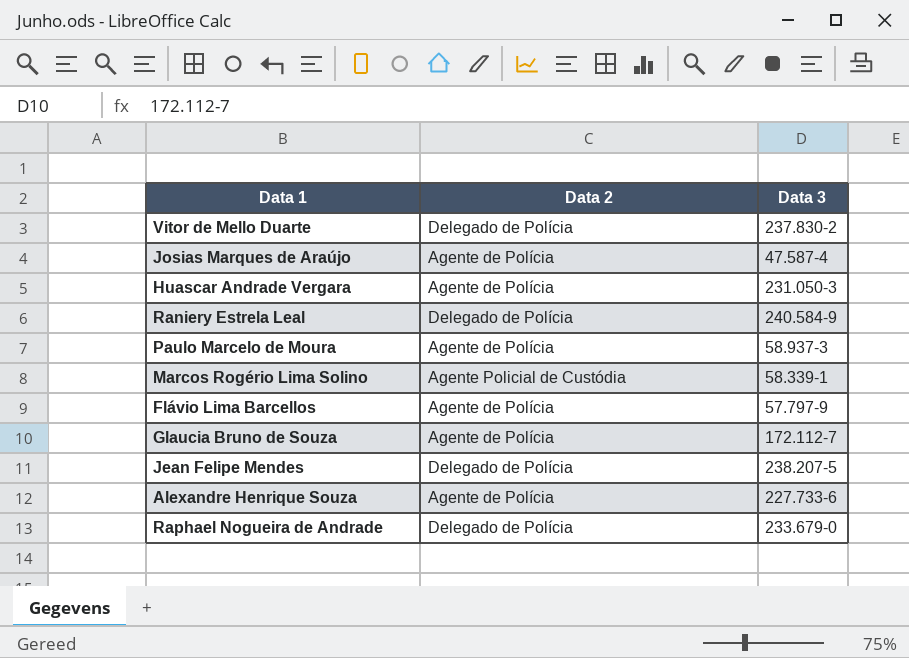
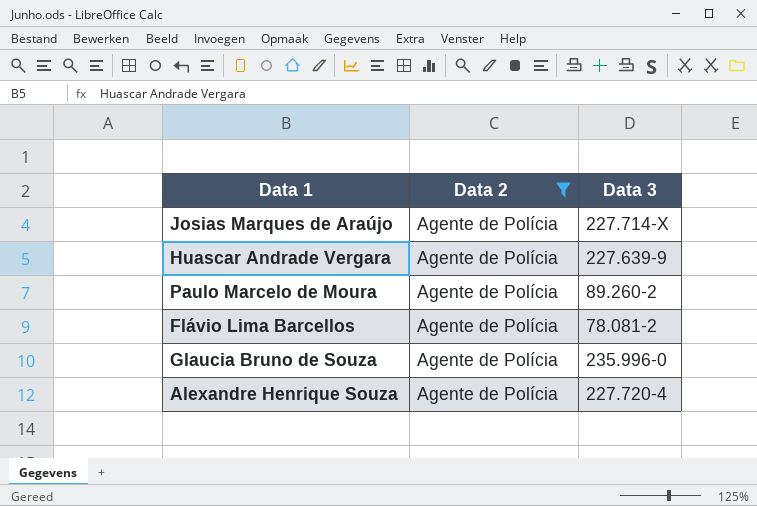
filter: none -> Data 2 = Agente de Polícia
Josias Marques de Araújo | Data 3: 47.587-4 -> 227.714-X
Huascar Andrade Vergara | Data 3: 231.050-3 -> 227.639-9
Paulo Marcelo de Moura | Data 3: 58.937-3 -> 89.260-2
Flávio Lima Barcellos | Data 3: 57.797-9 -> 78.081-2
Glaucia Bruno de Souza | Data 3: 172.112-7 -> 235.996-0
Alexandre Henrique Souza | Data 3: 227.733-6 -> 227.720-4

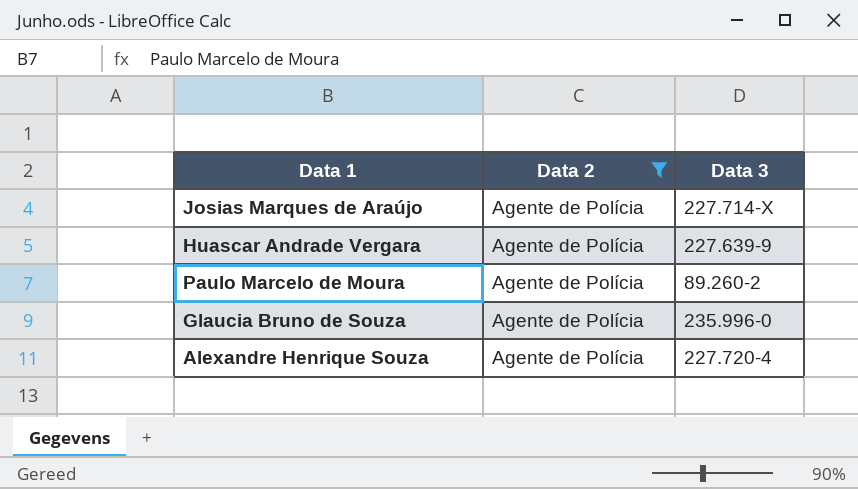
row Flávio Lima Barcellos: Agente de Polícia | 78.081-2 -> none

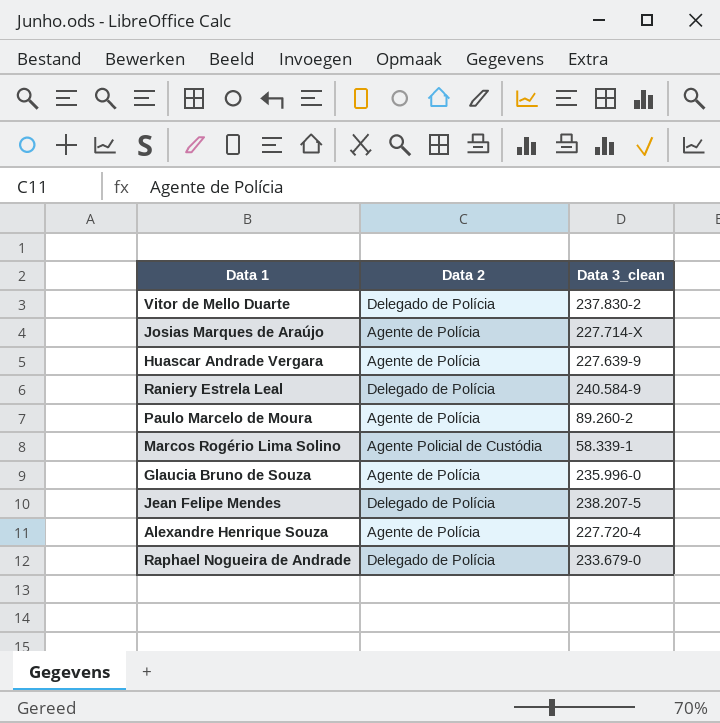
filter: Data 2 = Agente de Polícia -> none
column name: Data 3 -> Data 3_clean

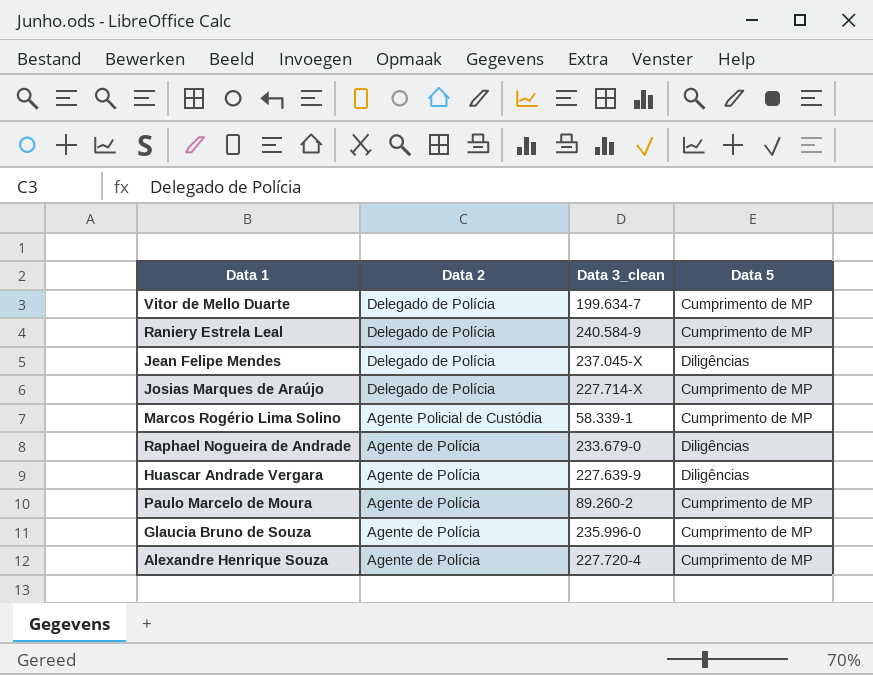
row order: none -> Data 2 descending
column Data 5 | position: none -> 4
Vitor de Mello Duarte | Data 3_clean: 237.830-2 -> 199.634-7
Jean Felipe Mendes | Data 3_clean: 238.207-5 -> 237.045-X
Josias Marques de Araújo | Data 2: Agente de Polícia -> Delegado de Polícia
Raphael Nogueira de Andrade | Data 2: Delegado de Polícia -> Agente de Polícia

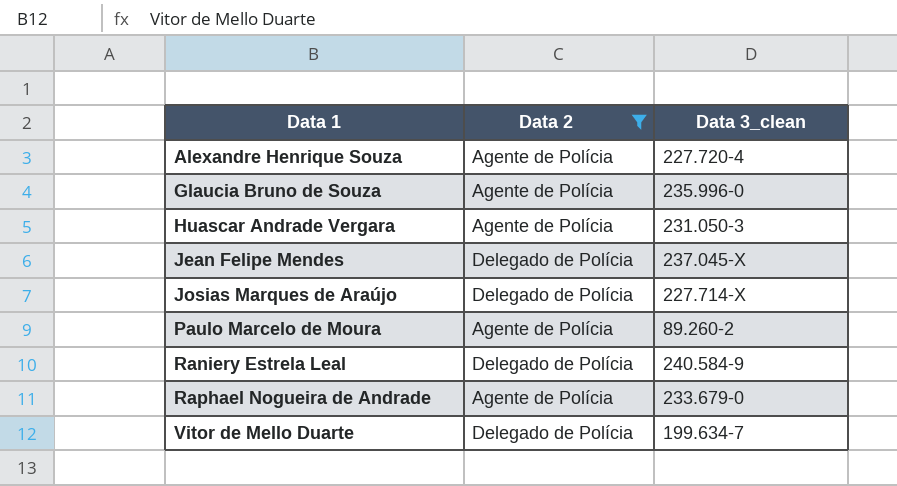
filter: none -> Data 2 != Agente Policial de Custódia
row order: Data 2 descending -> Data 1 ascending
column Data 5 | position: 4 -> none
Huascar Andrade Vergara | Data 3_clean: 227.639-9 -> 231.050-3

